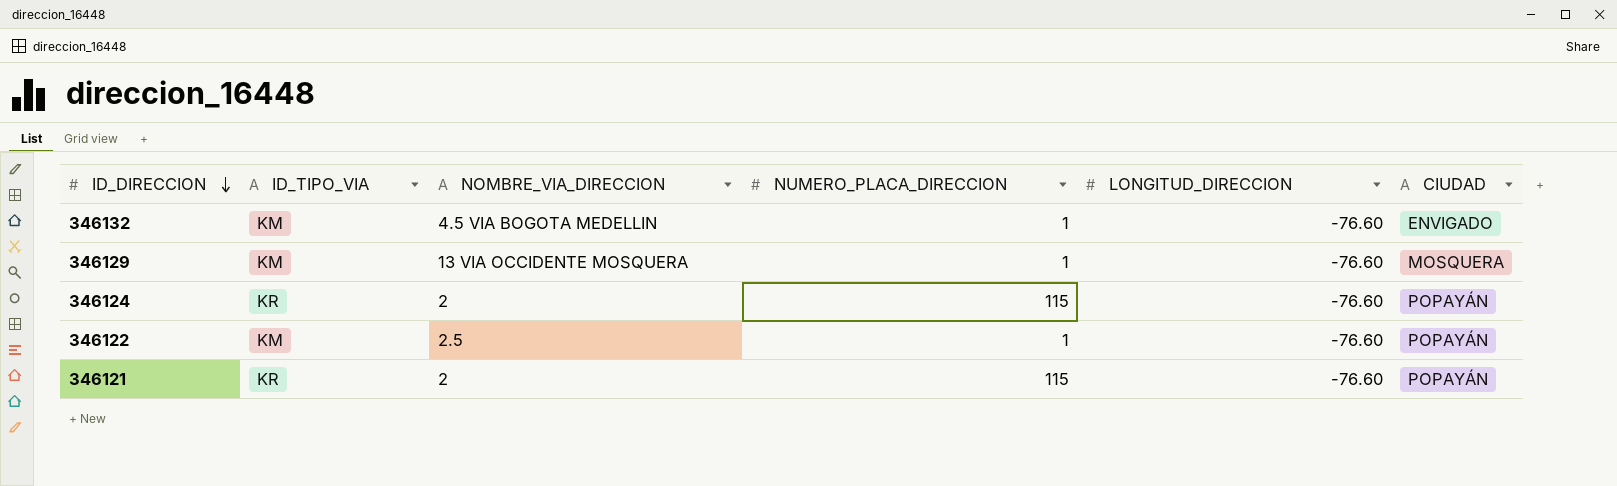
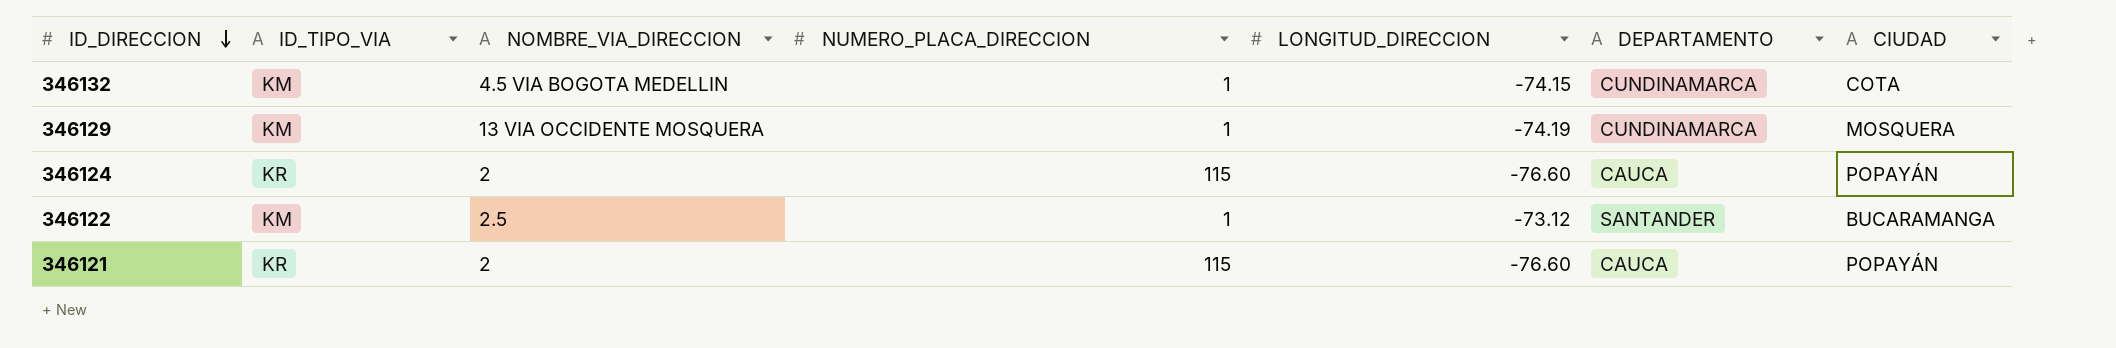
column DEPARTAMENTO | position: none -> 6
346132 | LONGITUD_DIRECCION: -76.60 -> -74.15
346132 | CIUDAD: ENVIGADO -> COTA
346129 | LONGITUD_DIRECCION: -76.60 -> -74.19
346122 | LONGITUD_DIRECCION: -76.60 -> -73.12
346122 | CIUDAD: POPAYÁN -> BUCARAMANGA

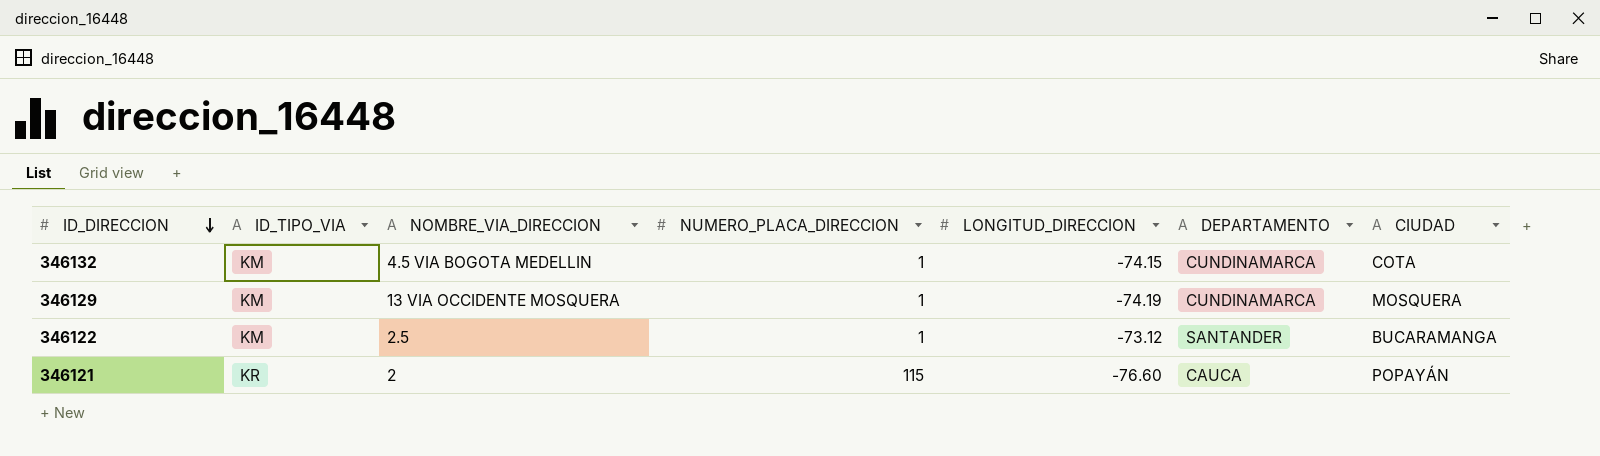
row 346124: KR | 2 | 115 | -76.60 | CAUCA | POPAYÁN -> none

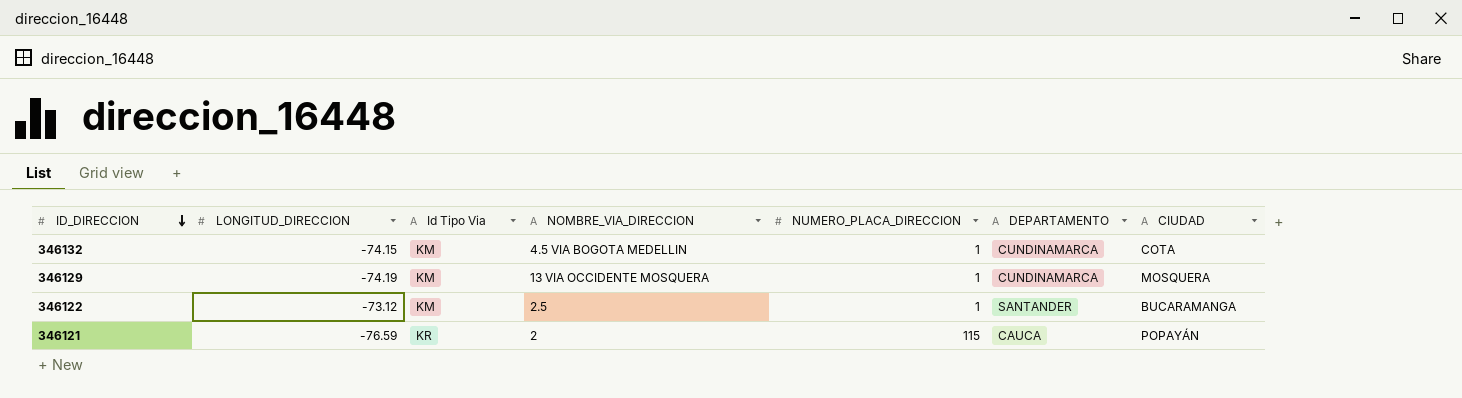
column LONGITUD_DIRECCION | position: 5 -> 2
column name: ID_TIPO_VIA -> Id Tipo Via
346121 | LONGITUD_DIRECCION: -76.60 -> -76.59

